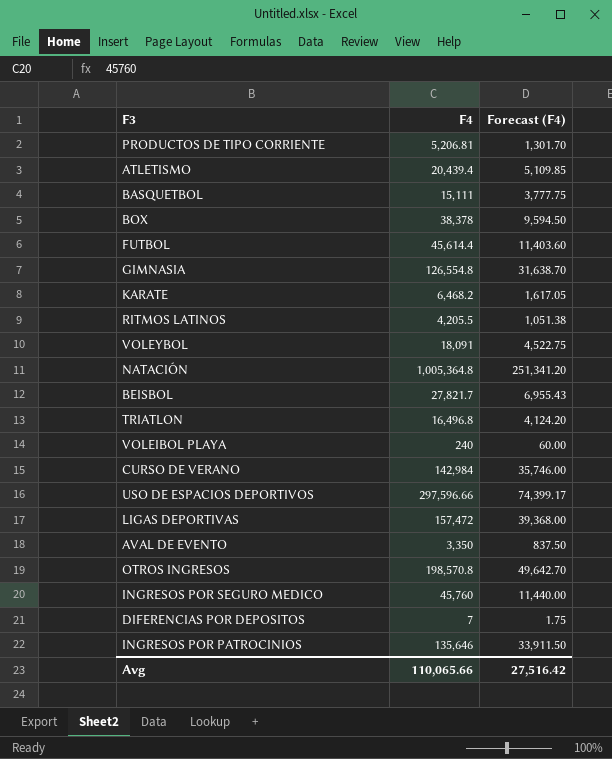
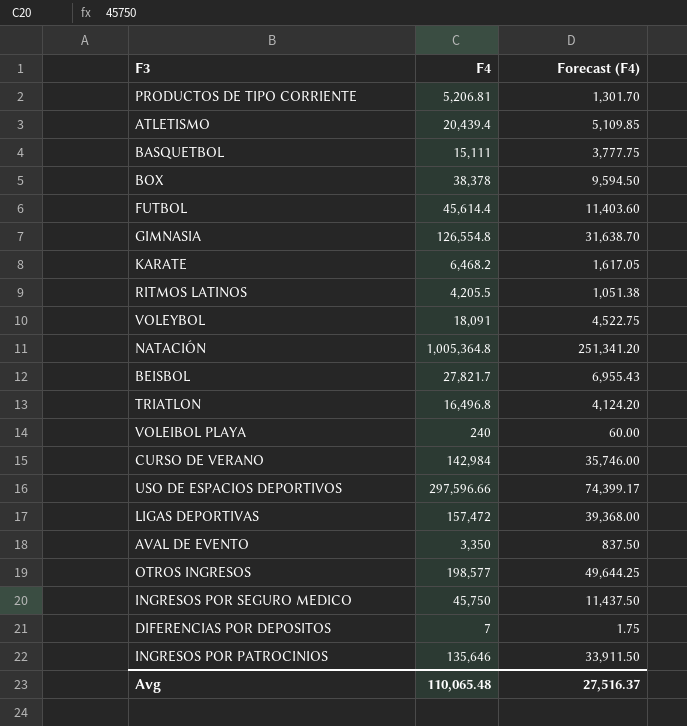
OTROS INGRESOS | F4: 198,570.8 -> 198,577
OTROS INGRESOS | Forecast (F4): 49,642.70 -> 49,644.25
INGRESOS POR SEGURO MEDICO | F4: 45,760 -> 45,750
INGRESOS POR SEGURO MEDICO | Forecast (F4): 11,440.00 -> 11,437.50
Avg | F4: 110,065.66 -> 110,065.48
Avg | Forecast (F4): 27,516.42 -> 27,516.37

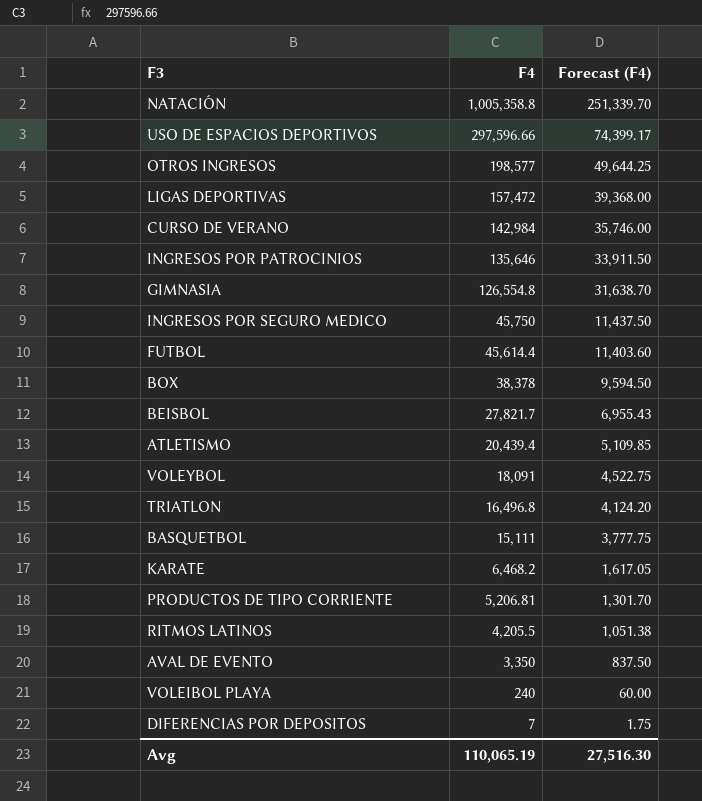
row order: none -> F4 descending
NATACIÓN | F4: 1,005,364.8 -> 1,005,358.8
NATACIÓN | Forecast (F4): 251,341.20 -> 251,339.70
Avg | F4: 110,065.48 -> 110,065.19
Avg | Forecast (F4): 27,516.37 -> 27,516.30

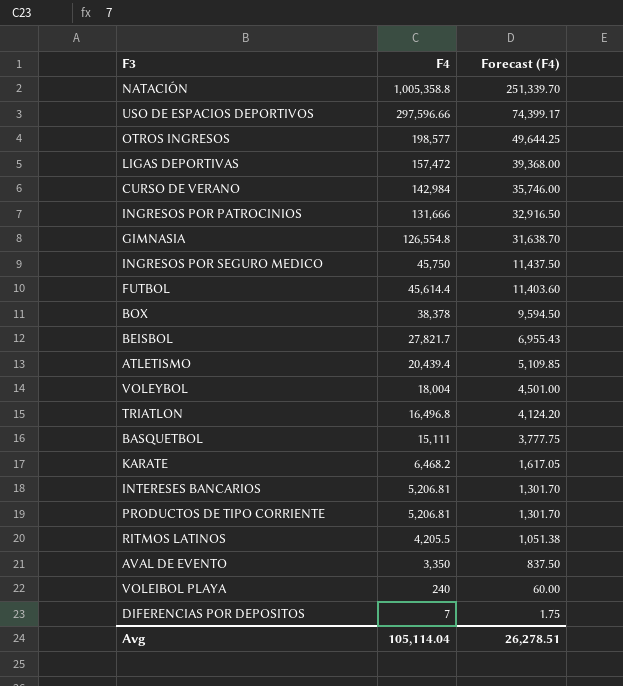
INGRESOS POR PATROCINIOS | F4: 135,646 -> 131,666
INGRESOS POR PATROCINIOS | Forecast (F4): 33,911.50 -> 32,916.50
VOLEYBOL | F4: 18,091 -> 18,004
VOLEYBOL | Forecast (F4): 4,522.75 -> 4,501.00
row INTERESES BANCARIOS: none -> 5,206.81 | 1,301.70
Avg | F4: 110,065.19 -> 105,114.04
Avg | Forecast (F4): 27,516.30 -> 26,278.51

